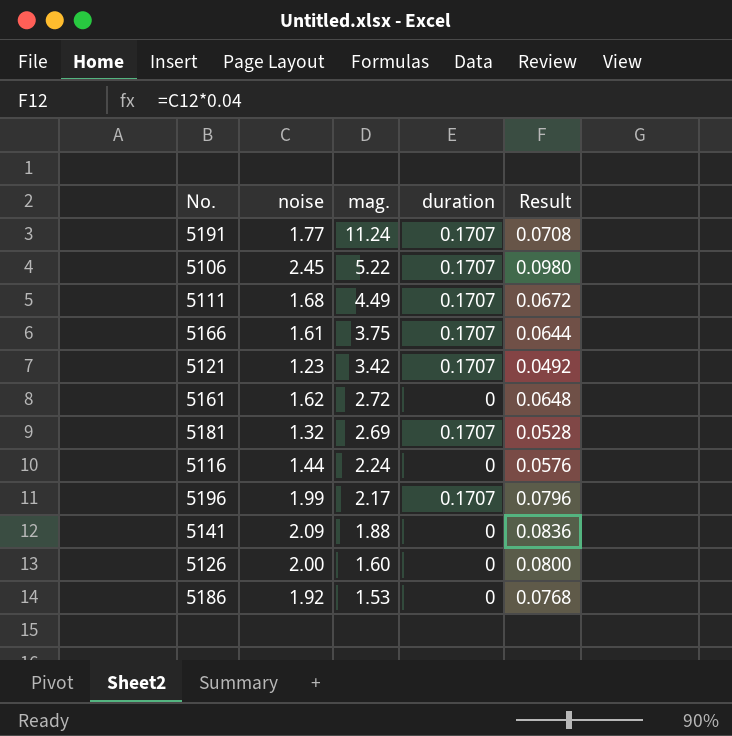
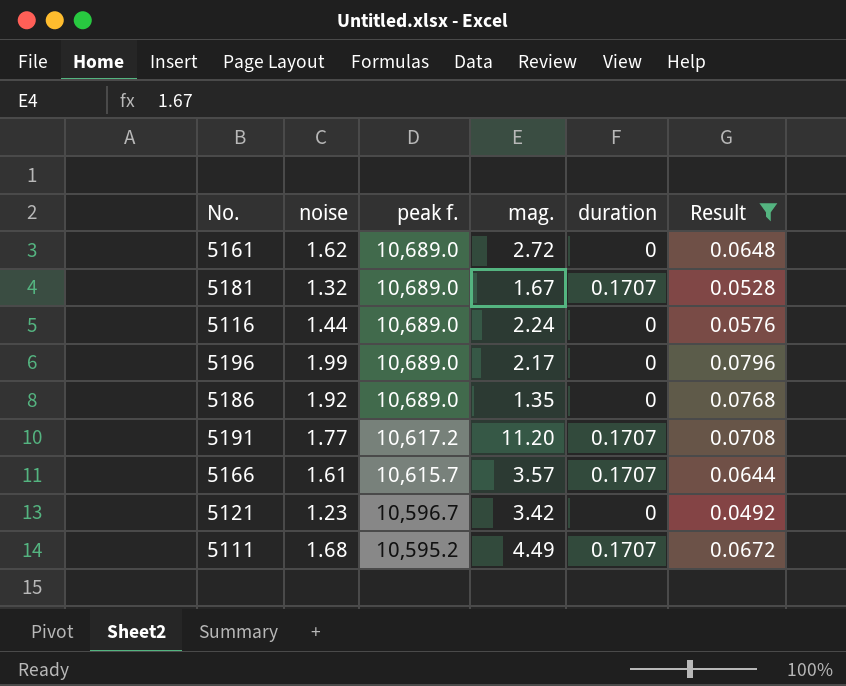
filter: none -> Result <= 0.0796
row order: mag. descending -> peak f. descending
column peak f. | position: none -> 3
5181 | mag.: 2.69 -> 1.67
5196 | duration: 0.1707 -> 0
5186 | mag.: 1.53 -> 1.35
5191 | mag.: 11.24 -> 11.20
5166 | mag.: 3.75 -> 3.57
5121 | duration: 0.1707 -> 0

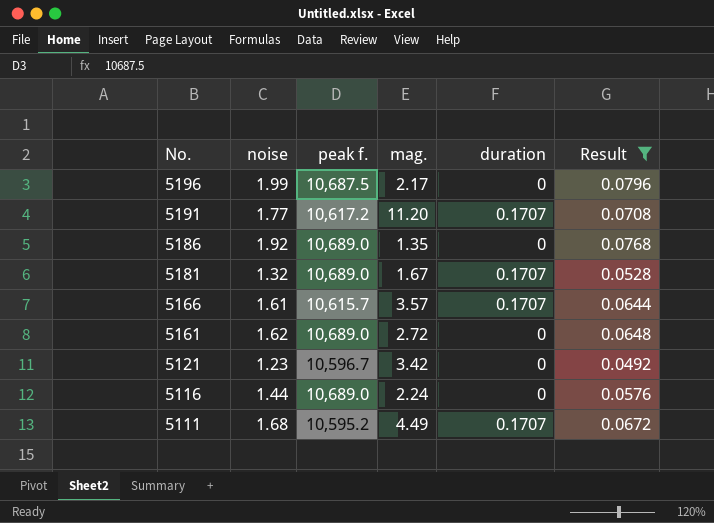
row order: peak f. descending -> No. descending
5196 | peak f.: 10,689.0 -> 10,687.5

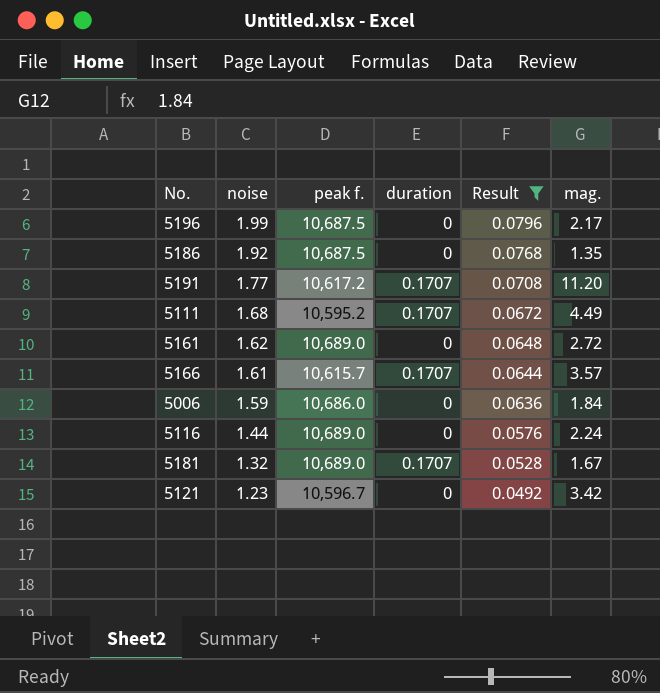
row order: No. descending -> noise descending
column mag. | position: 4 -> 6
5186 | peak f.: 10,689.0 -> 10,687.5
row 5006: none -> 1.59 | 10,686.0 | 0 | 0.0636 | 1.84

